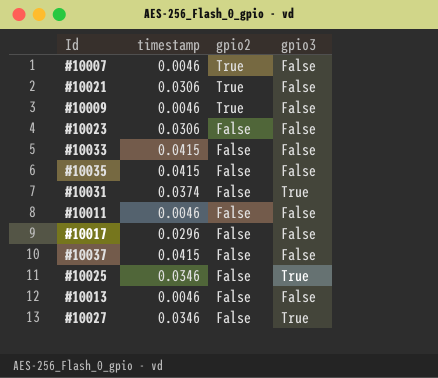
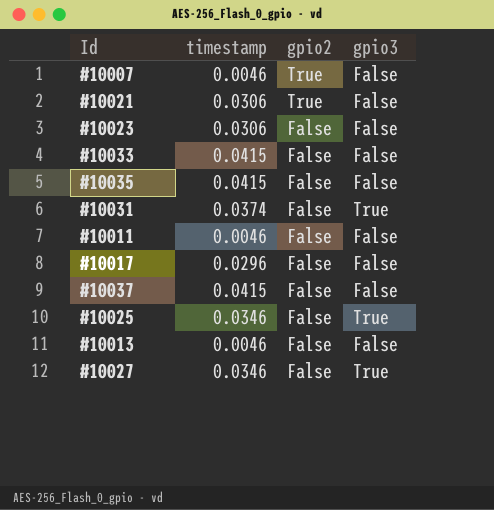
row #10009: 0.0046 | True | False -> none

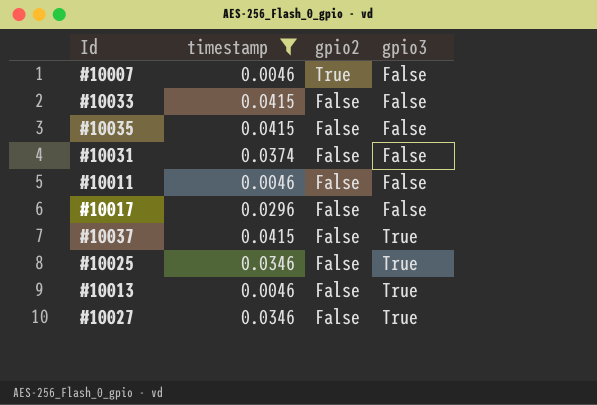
filter: none -> timestamp != 0.0306
#10031 | gpio3: True -> False
#10037 | gpio3: False -> True
#10013 | gpio3: False -> True

